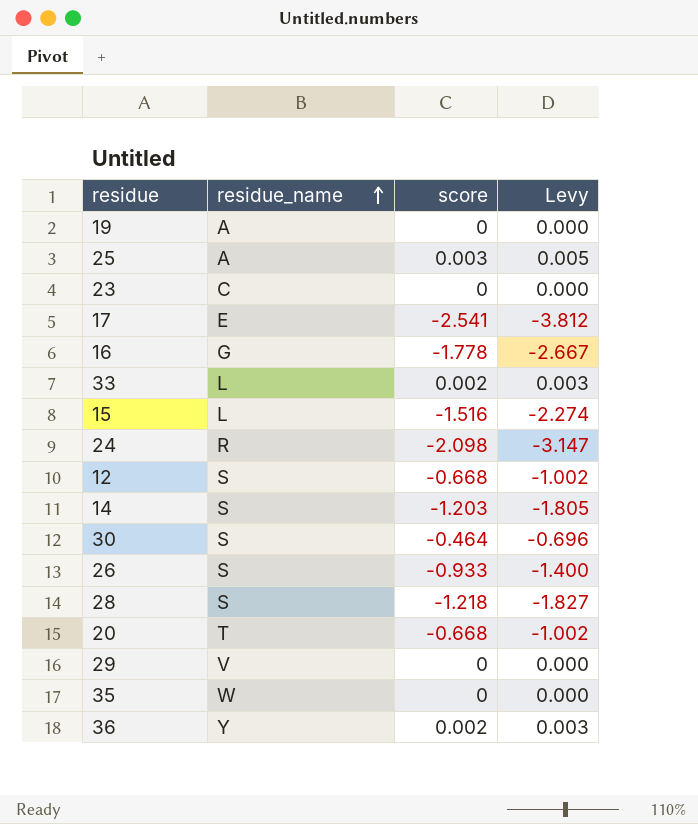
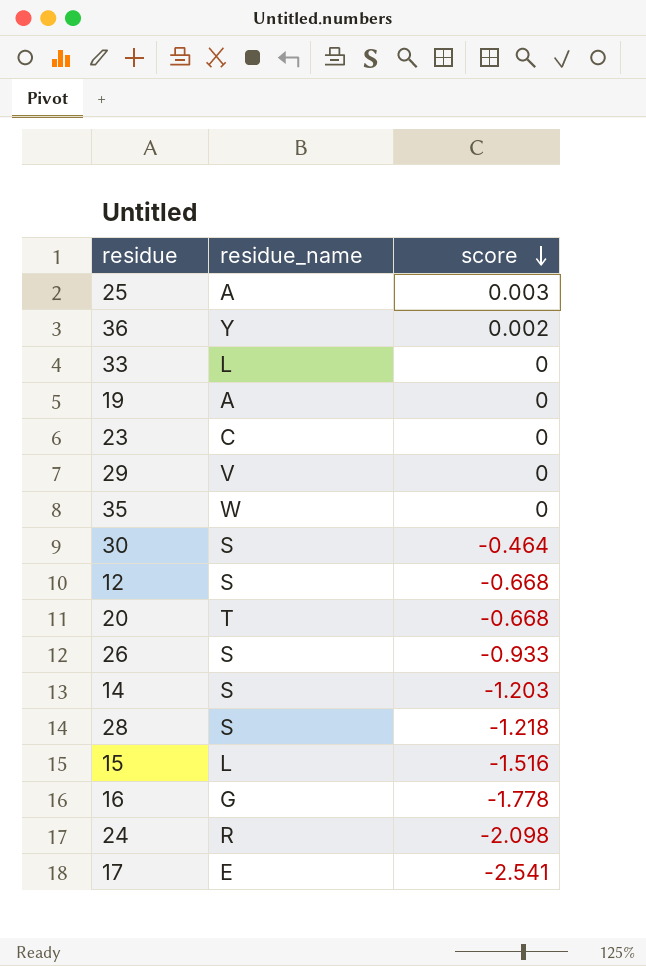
row order: residue_name ascending -> score descending
column Levy | formula: [score] * 1.5 -> none
33 | score: 0.002 -> 0

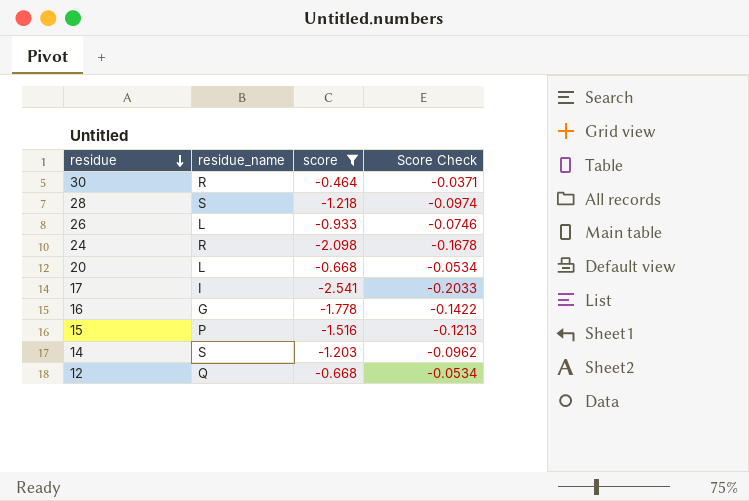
filter: none -> score <= -0.464
row order: score descending -> residue descending
column Score Check | formula: none -> [score] * 0.08
30 | residue_name: S -> R
26 | residue_name: S -> L
20 | residue_name: T -> L
17 | residue_name: E -> I
15 | residue_name: L -> P
12 | residue_name: S -> Q

